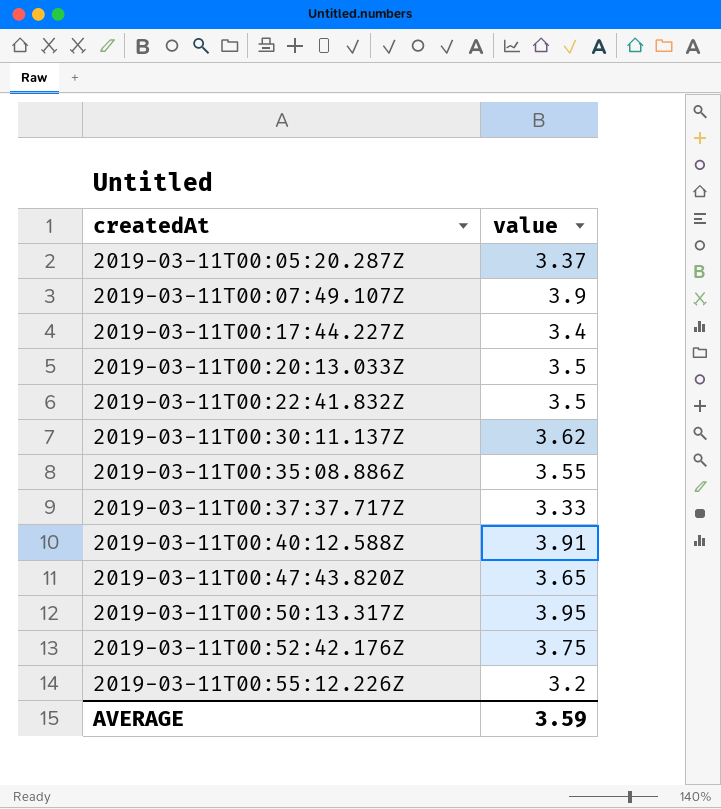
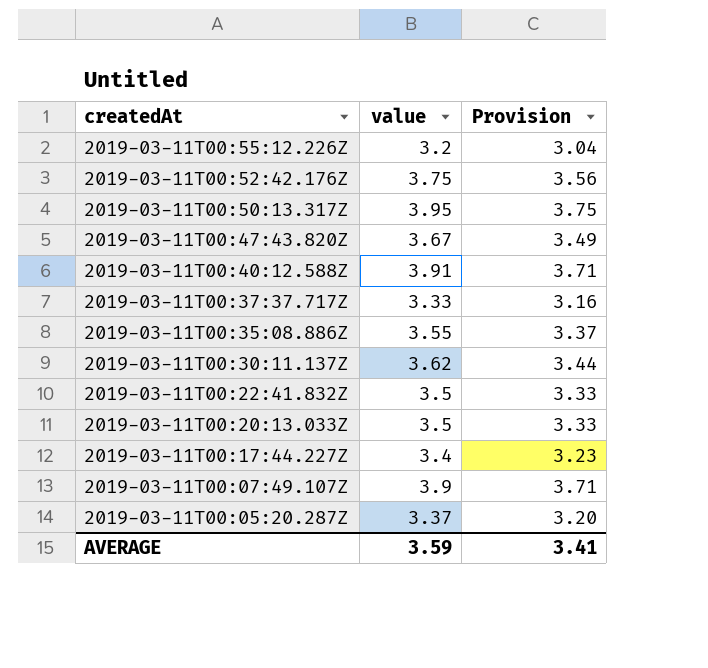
row order: createdAt ascending -> createdAt descending
column Provision | formula: none -> [value] * 0.95
2019-03-11T00:47:43.820Z | value: 3.65 -> 3.67

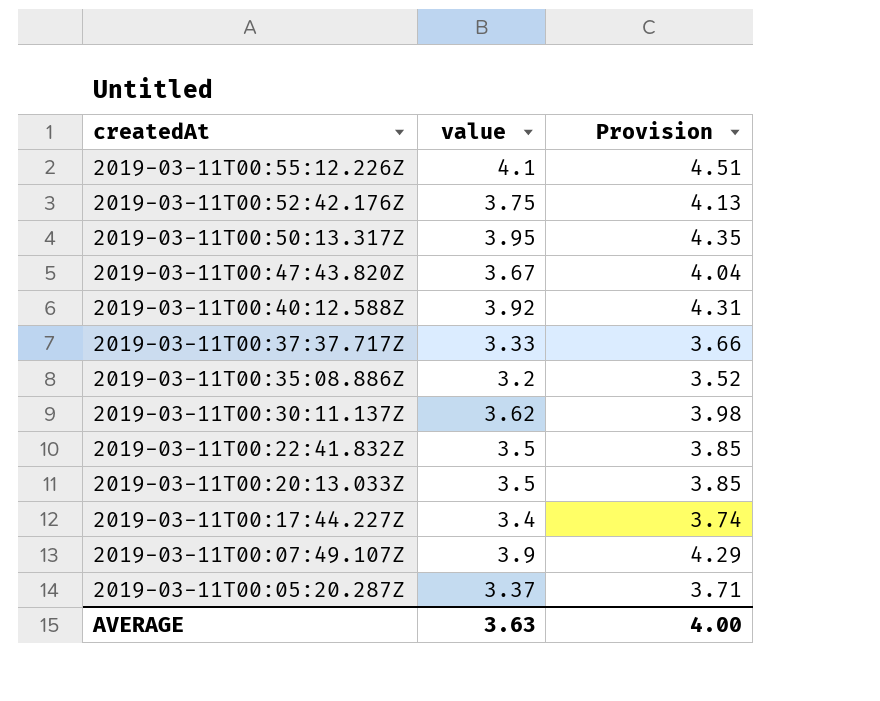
column Provision | formula: [value] * 0.95 -> [value] * 1.1
2019-03-11T00:55:12.226Z | value: 3.2 -> 4.1
2019-03-11T00:40:12.588Z | value: 3.91 -> 3.92
2019-03-11T00:35:08.886Z | value: 3.55 -> 3.2
AVERAGE | value: 3.59 -> 3.63
AVERAGE | Provision: 3.41 -> 4.00

